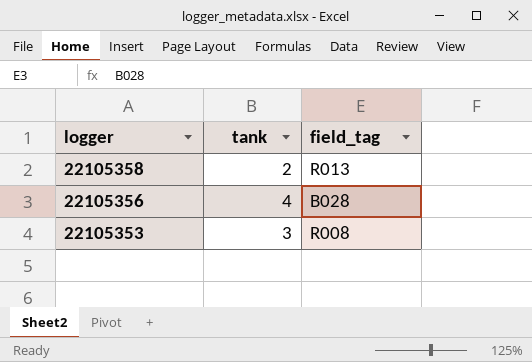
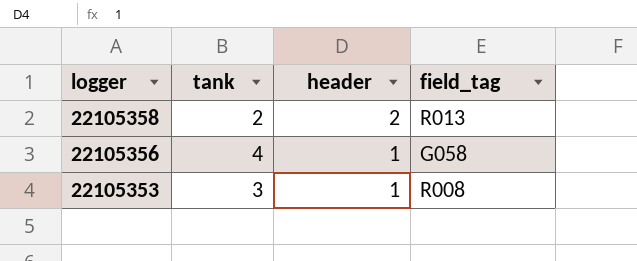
column header | position: none -> 3
22105356 | field_tag: B028 -> G058

